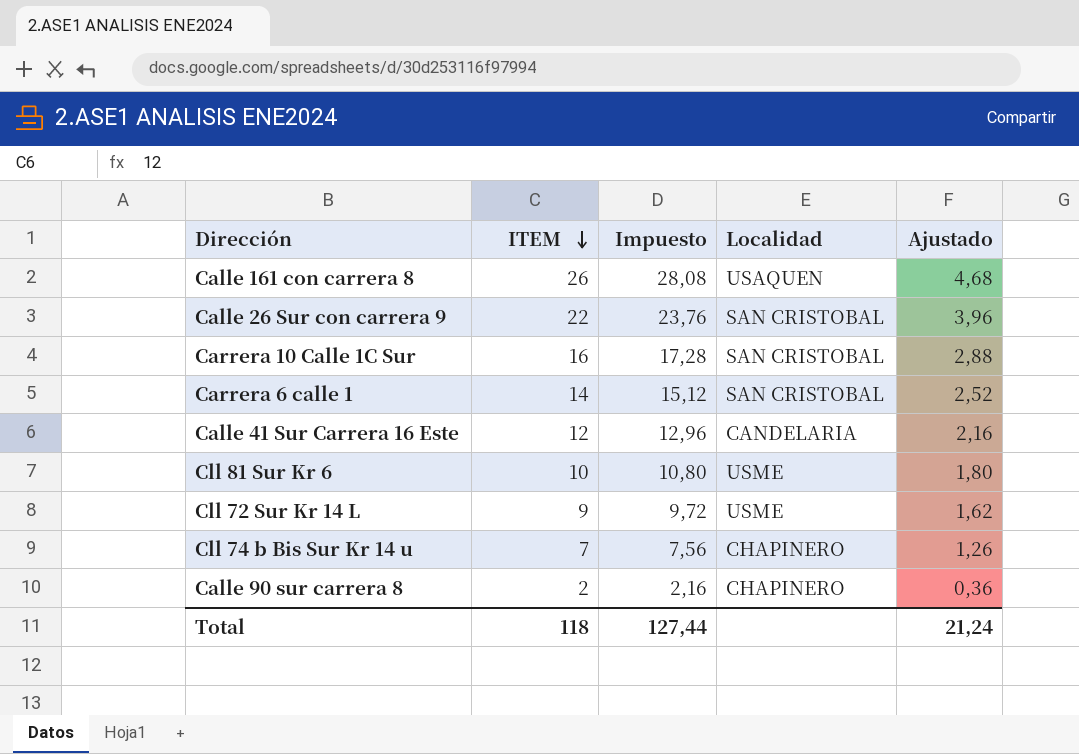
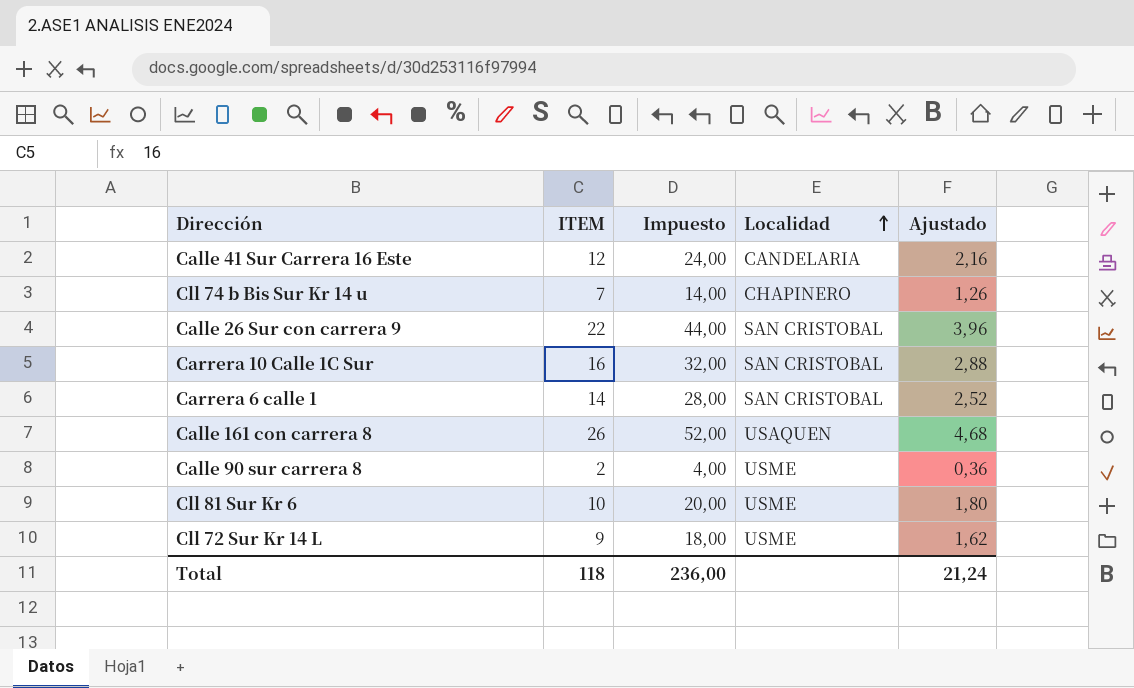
row order: ITEM descending -> Localidad ascending
column Impuesto | formula: [ITEM] * 1,08 -> [ITEM] * 2
Calle 90 sur carrera 8 | Localidad: CHAPINERO -> USME
Total | Impuesto: 127,44 -> 236,00

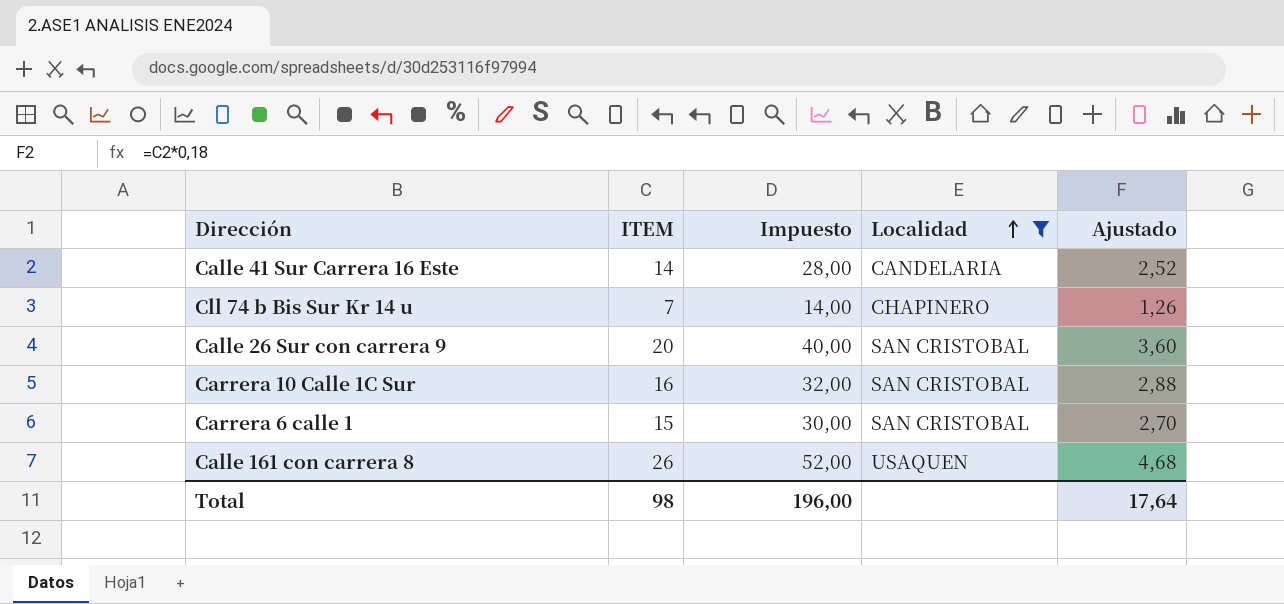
filter: none -> Localidad != USME
Calle 41 Sur Carrera 16 Este | ITEM: 12 -> 14
Calle 41 Sur Carrera 16 Este | Impuesto: 24,00 -> 28,00
Calle 41 Sur Carrera 16 Este | Ajustado: 2,16 -> 2,52
Calle 26 Sur con carrera 9 | ITEM: 22 -> 20
Calle 26 Sur con carrera 9 | Impuesto: 44,00 -> 40,00
Calle 26 Sur con carrera 9 | Ajustado: 3,96 -> 3,60
Carrera 6 calle 1 | ITEM: 14 -> 15
Carrera 6 calle 1 | Impuesto: 28,00 -> 30,00
Carrera 6 calle 1 | Ajustado: 2,52 -> 2,70
Total | ITEM: 118 -> 98
Total | Impuesto: 236,00 -> 196,00
Total | Ajustado: 21,24 -> 17,64

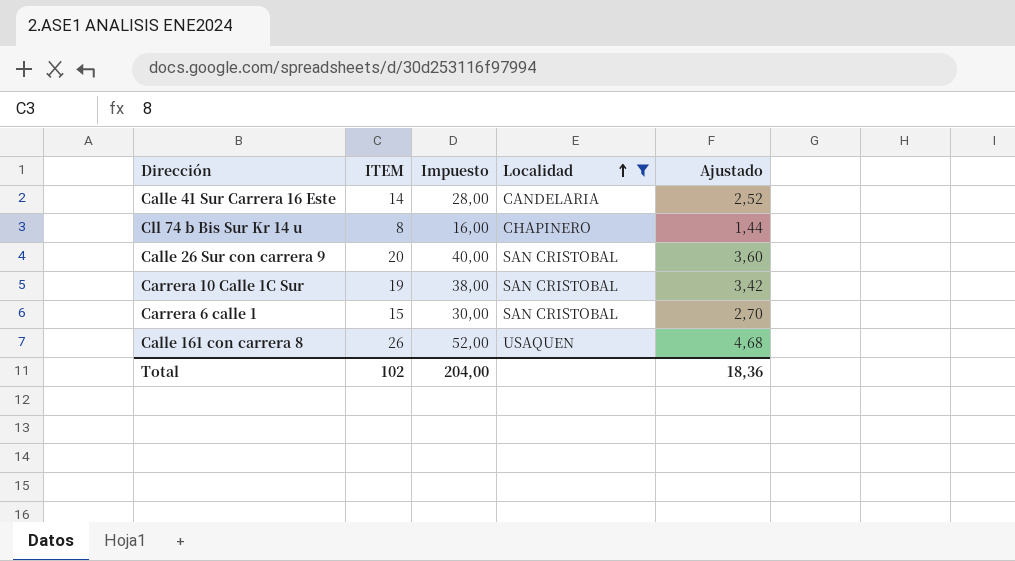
Cll 74 b Bis Sur Kr 14 u | ITEM: 7 -> 8
Cll 74 b Bis Sur Kr 14 u | Impuesto: 14,00 -> 16,00
Cll 74 b Bis Sur Kr 14 u | Ajustado: 1,26 -> 1,44
Carrera 10 Calle 1C Sur | ITEM: 16 -> 19
Carrera 10 Calle 1C Sur | Impuesto: 32,00 -> 38,00
Carrera 10 Calle 1C Sur | Ajustado: 2,88 -> 3,42
Total | ITEM: 98 -> 102
Total | Impuesto: 196,00 -> 204,00
Total | Ajustado: 17,64 -> 18,36

